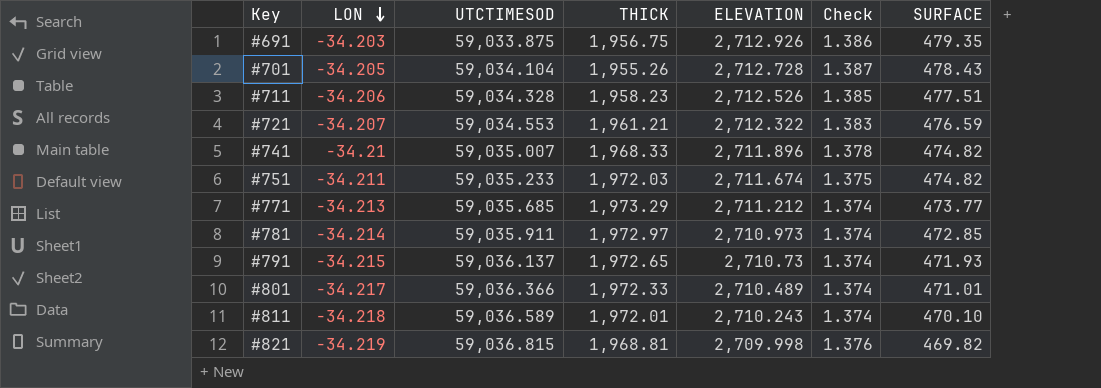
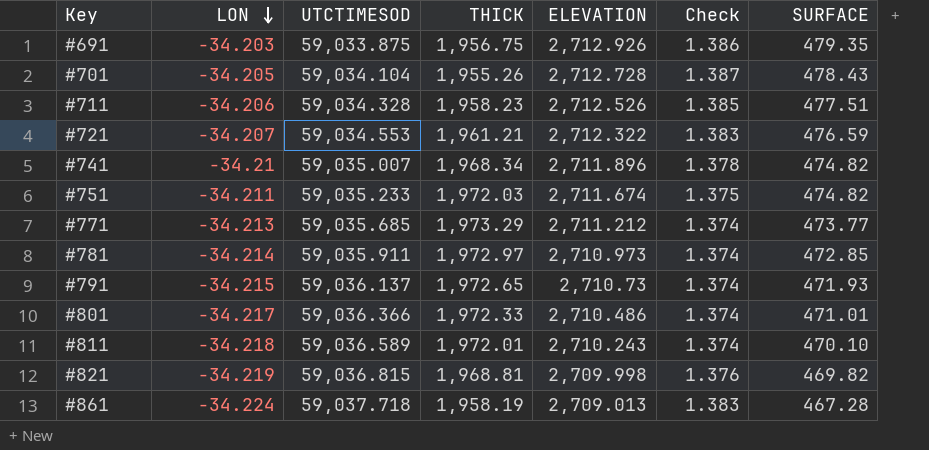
#741 | THICK: 1,968.33 -> 1,968.34
#801 | ELEVATION: 2,710.489 -> 2,710.486
row #861: none -> -34.224 | 59,037.718 | 1,958.19 | 2,709.013 | 1.383 | 467.28

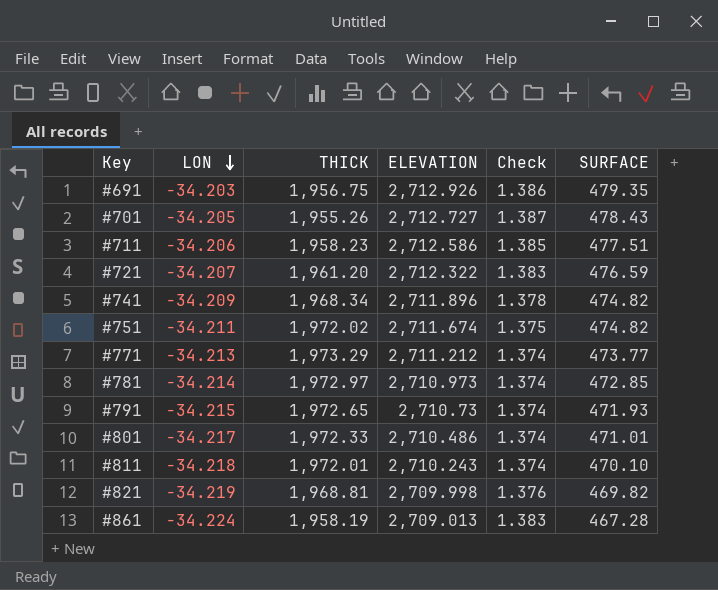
column UTCTIMESOD | position: 3 -> none
#701 | ELEVATION: 2,712.728 -> 2,712.727
#711 | ELEVATION: 2,712.526 -> 2,712.586
#721 | THICK: 1,961.21 -> 1,961.20
#741 | LON: -34.21 -> -34.209
#751 | THICK: 1,972.03 -> 1,972.02

